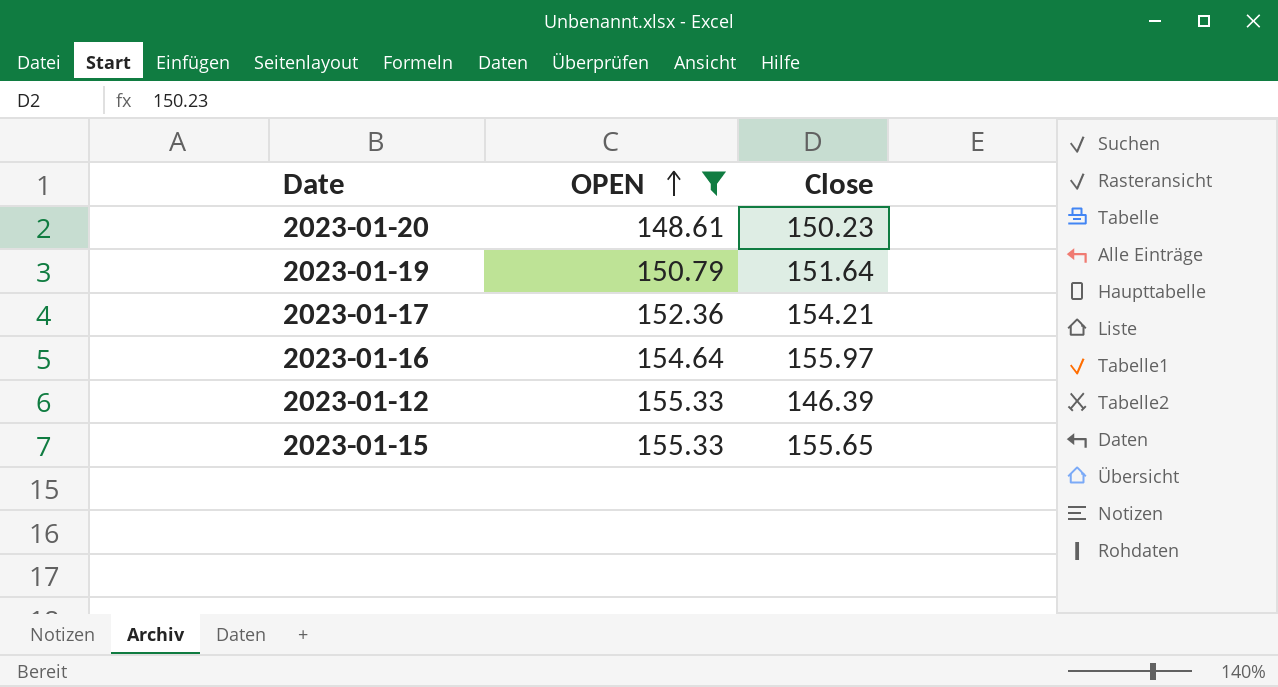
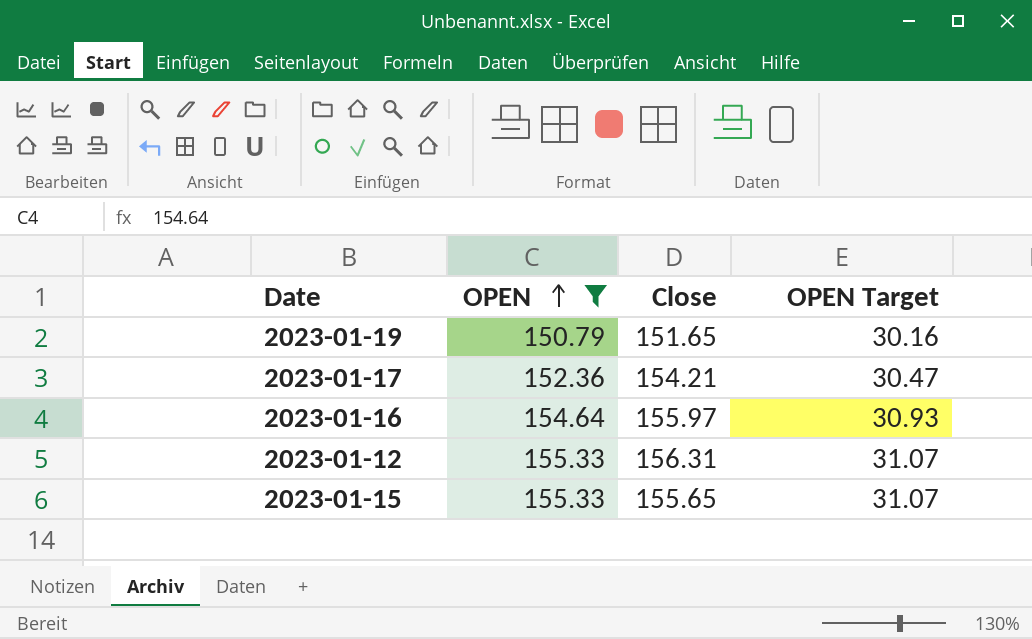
column OPEN Target | formula: none -> [OPEN] * 0.2
row 2023-01-20: 148.61 | 150.23 -> none
2023-01-19 | Close: 151.64 -> 151.65
2023-01-12 | Close: 146.39 -> 156.31

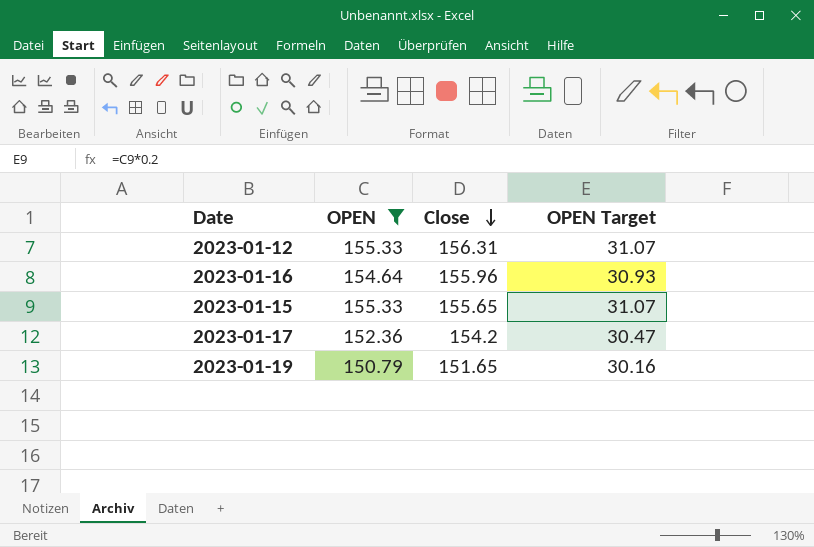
row order: OPEN ascending -> Close descending
2023-01-16 | Close: 155.97 -> 155.96
2023-01-17 | Close: 154.21 -> 154.2

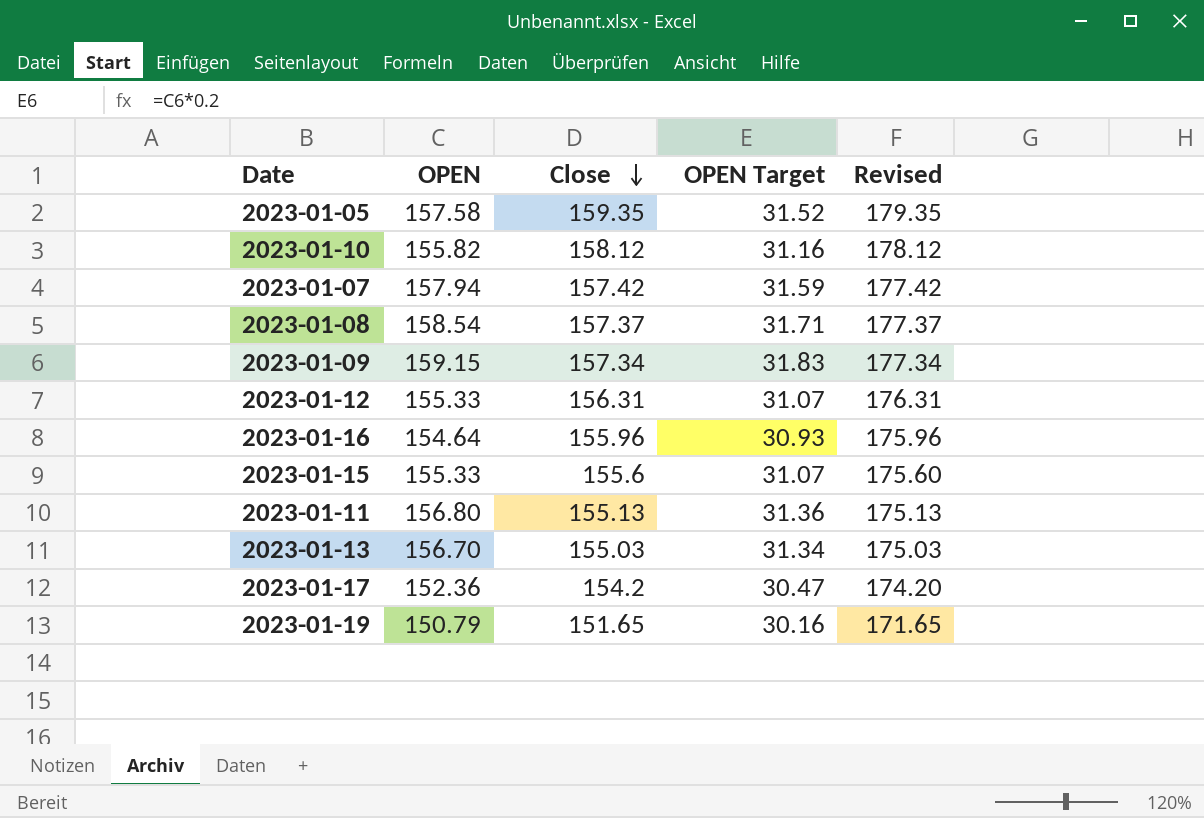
filter: OPEN <= 155.33 -> none
column Revised | formula: none -> [Close] + 20
2023-01-15 | Close: 155.65 -> 155.6

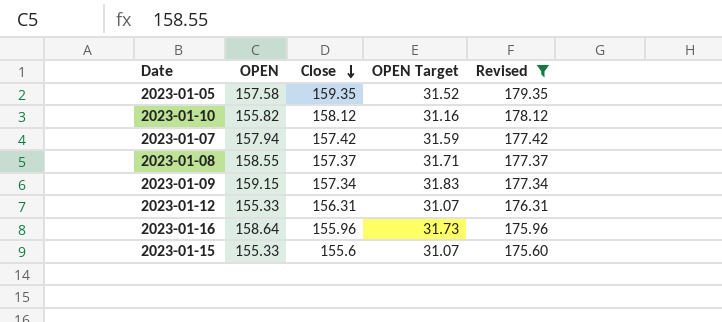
filter: none -> Revised >= 175.60
2023-01-08 | OPEN: 158.54 -> 158.55
2023-01-16 | OPEN: 154.64 -> 158.64
2023-01-16 | OPEN Target: 30.93 -> 31.73

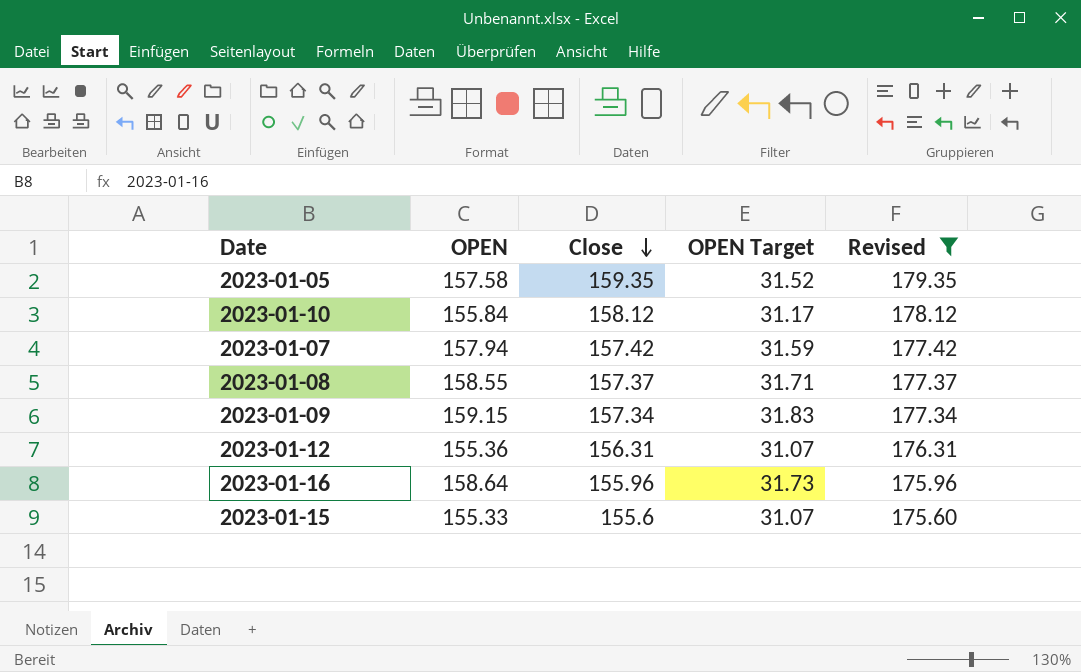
2023-01-10 | OPEN: 155.82 -> 155.84
2023-01-10 | OPEN Target: 31.16 -> 31.17
2023-01-12 | OPEN: 155.33 -> 155.36

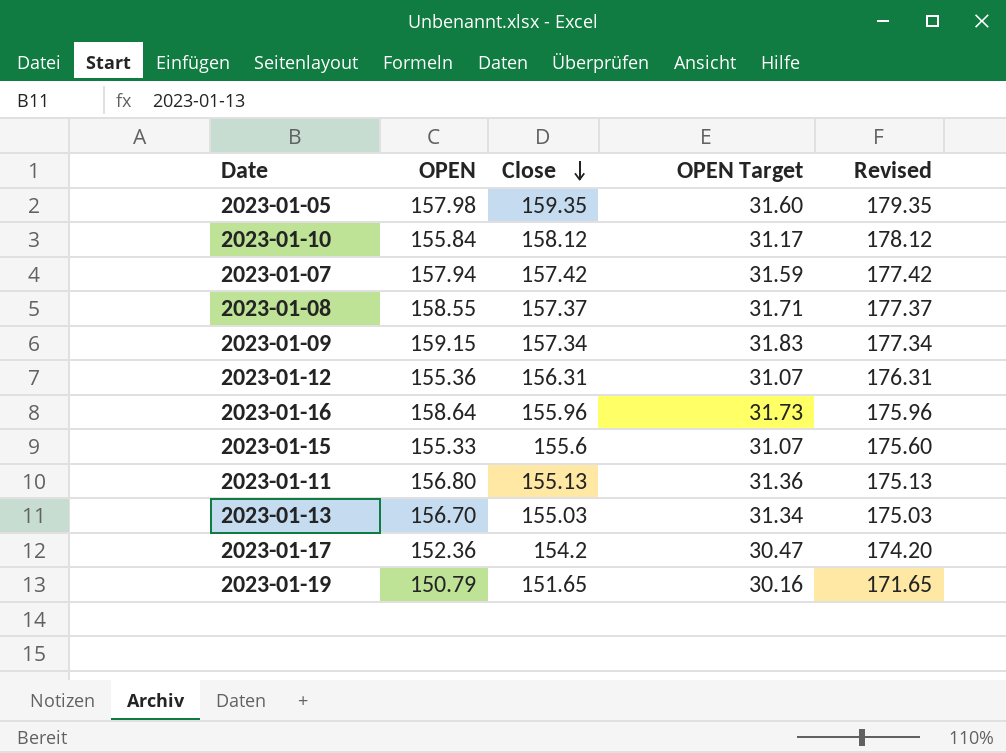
filter: Revised >= 175.60 -> none
2023-01-05 | OPEN: 157.58 -> 157.98
2023-01-05 | OPEN Target: 31.52 -> 31.60

